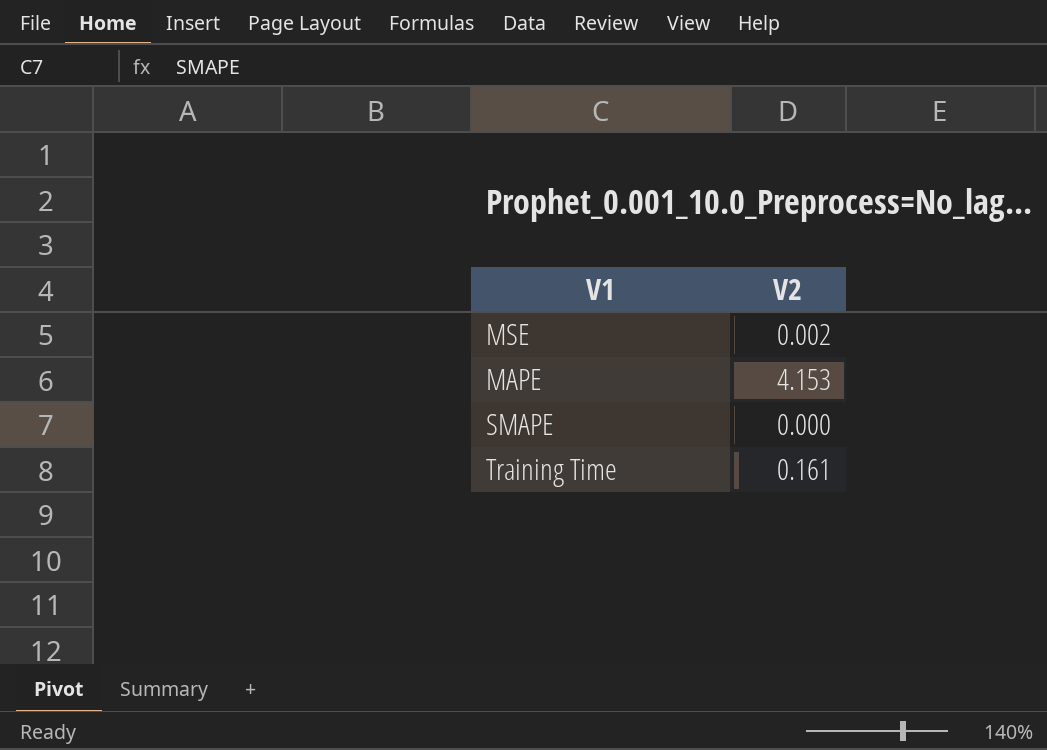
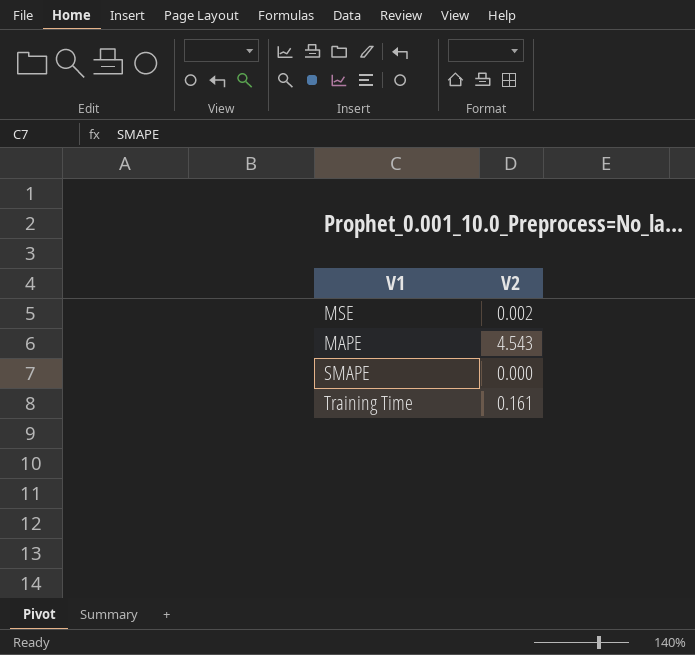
MAPE | V2: 4.153 -> 4.543

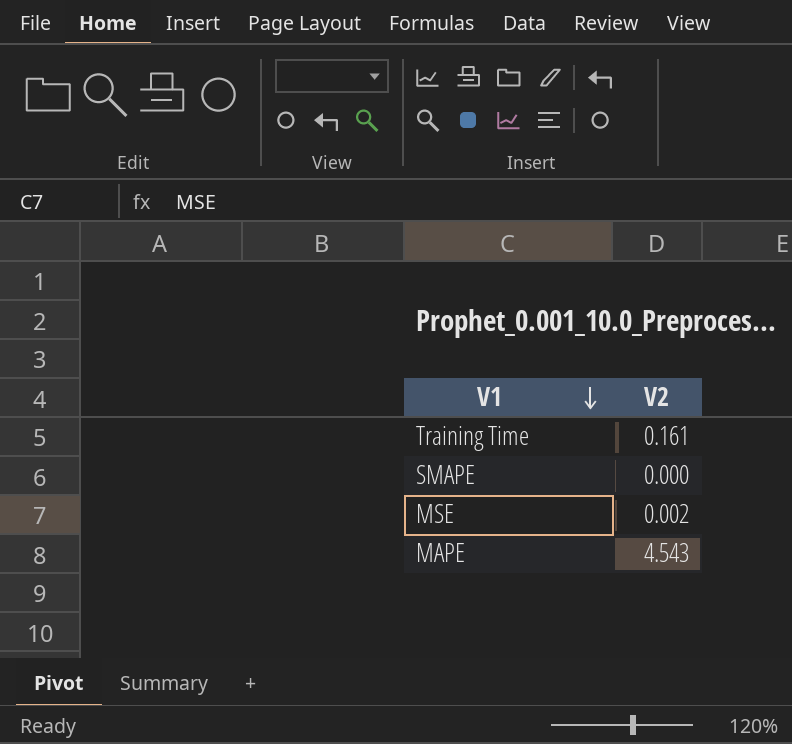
row order: none -> V1 descending

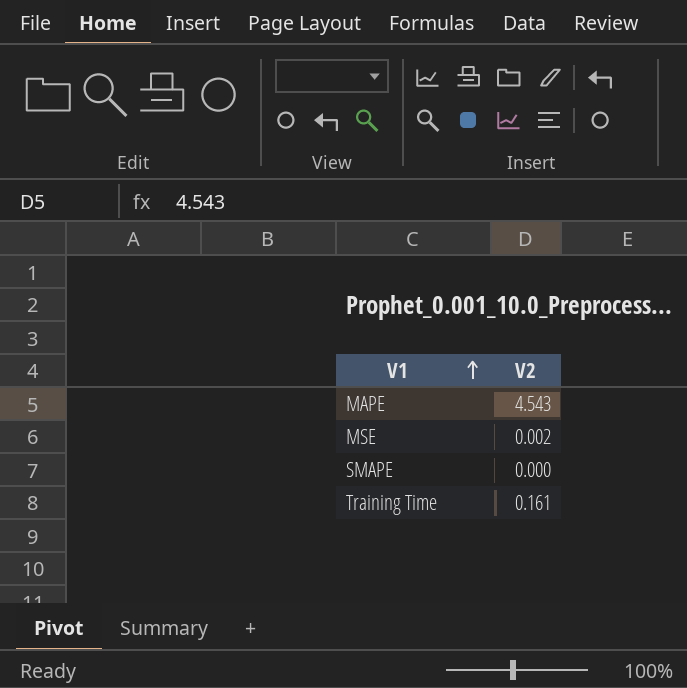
row order: V1 descending -> V1 ascending

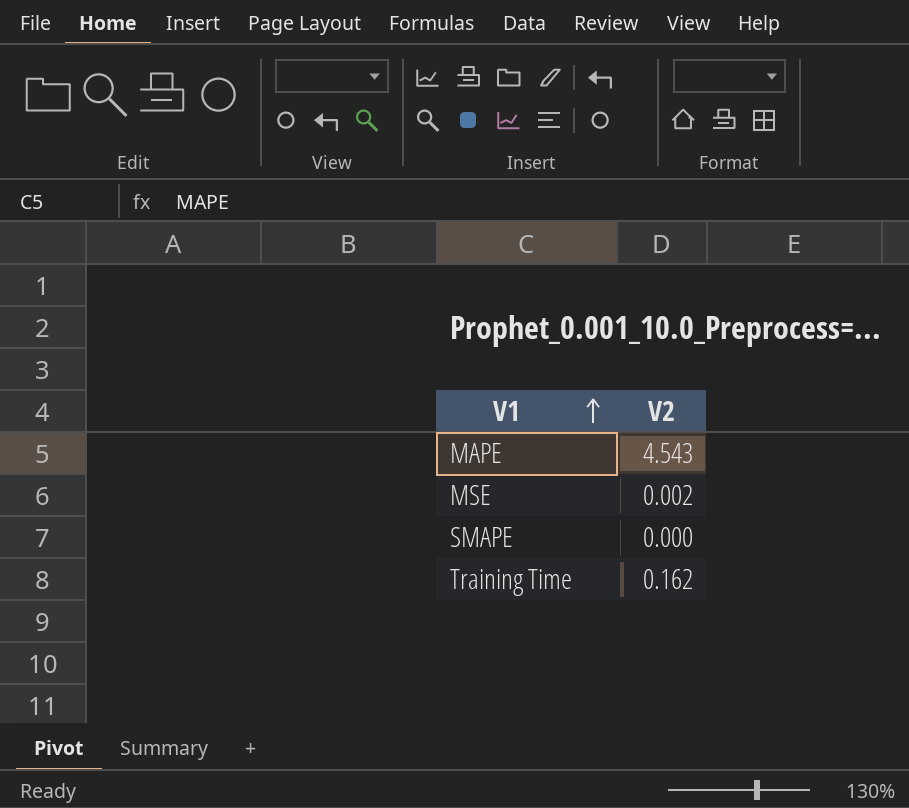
Training Time | V2: 0.161 -> 0.162

